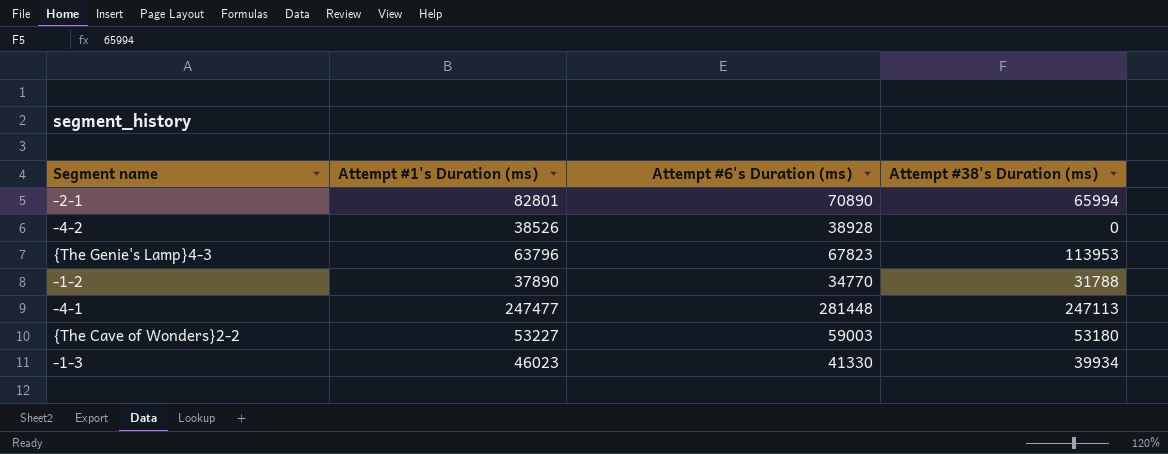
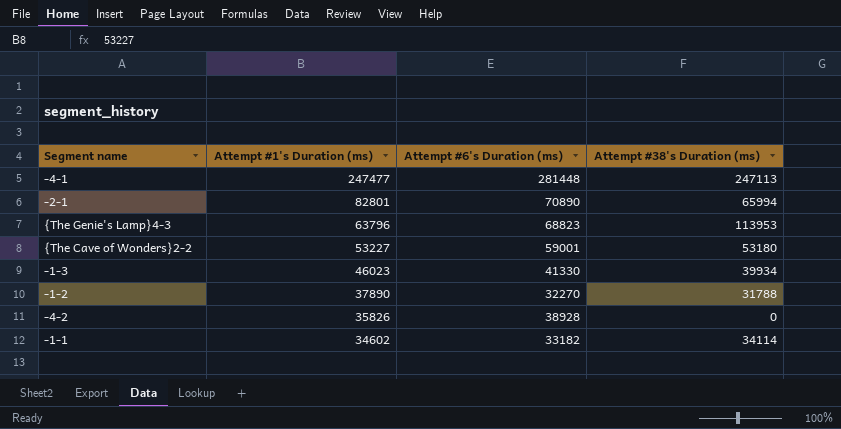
row order: none -> Attempt #1's Duration (ms) descending
{The Genie's Lamp}4-3 | Attempt #6's Duration (ms): 67823 -> 68823
{The Cave of Wonders}2-2 | Attempt #6's Duration (ms): 59003 -> 59001
-1-2 | Attempt #6's Duration (ms): 34770 -> 32270
-4-2 | Attempt #1's Duration (ms): 38526 -> 35826
row -1-1: none -> 34602 | 33182 | 34114

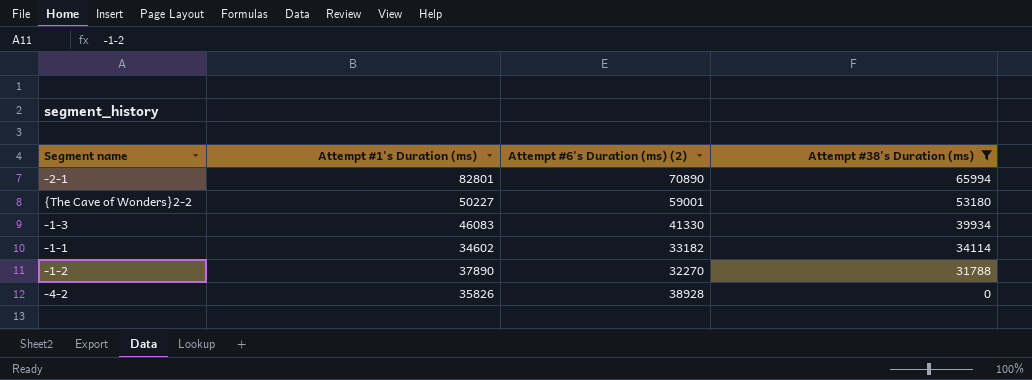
filter: none -> Attempt #38's Duration (ms) <= 65994
row order: Attempt #1's Duration (ms) descending -> Attempt #38's Duration (ms) descending
column name: Attempt #6's Duration (ms) -> Attempt #6's Duration (ms) (2)
{The Cave of Wonders}2-2 | Attempt #1's Duration (ms): 53227 -> 50227
-1-3 | Attempt #1's Duration (ms): 46023 -> 46083

